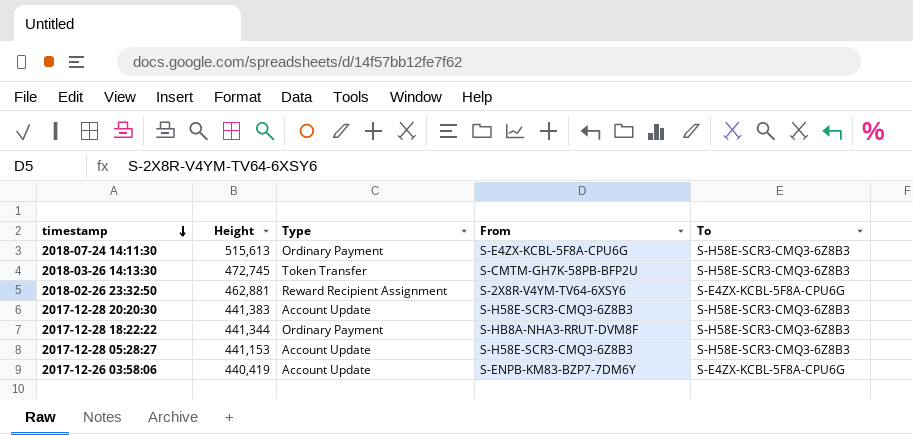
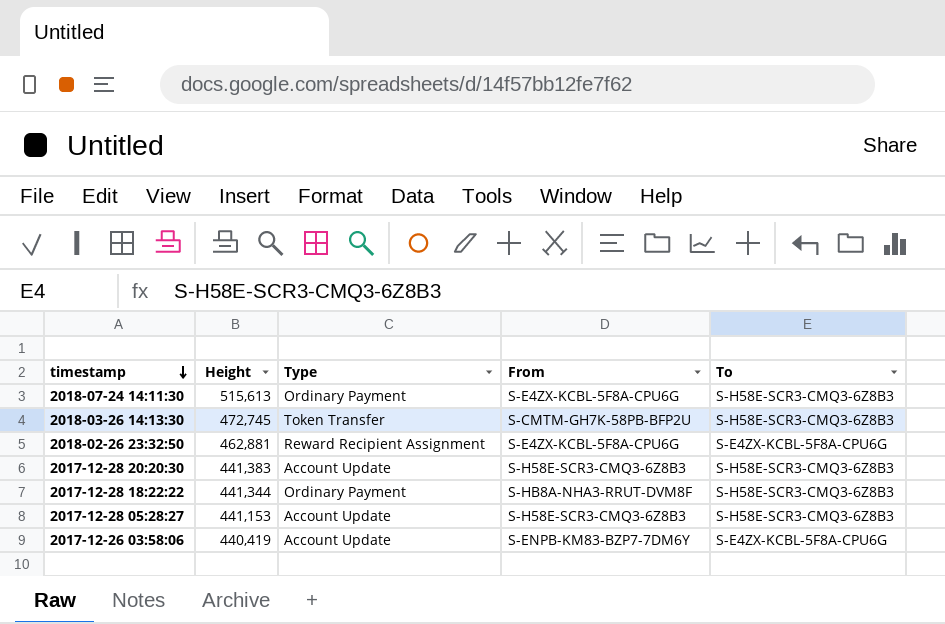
2018-02-26 23:32:50 | From: S-2X8R-V4YM-TV64-6XSY6 -> S-E4ZX-KCBL-5F8A-CPU6G

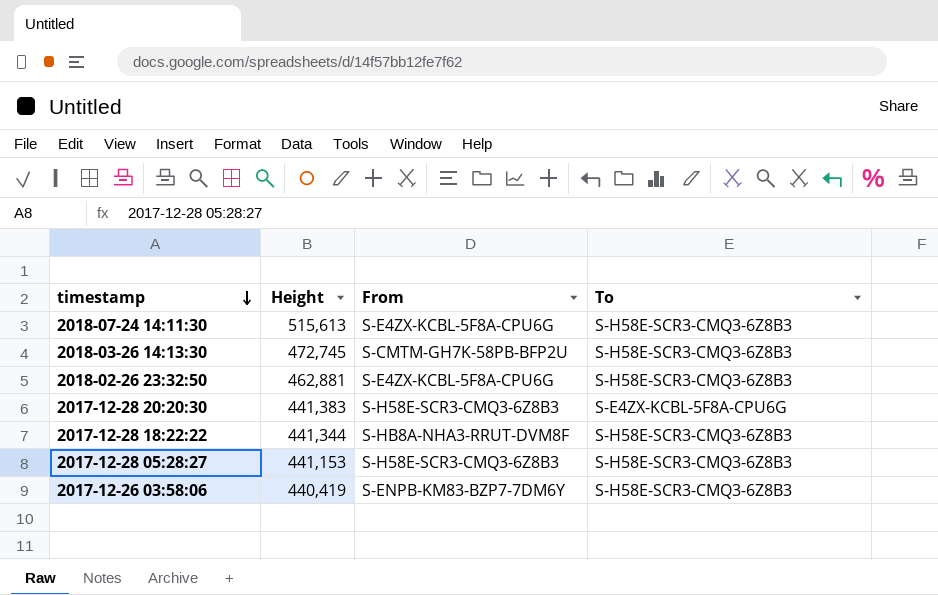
column Type | position: 3 -> none
2018-02-26 23:32:50 | To: S-E4ZX-KCBL-5F8A-CPU6G -> S-H58E-SCR3-CMQ3-6Z8B3
2017-12-28 20:20:30 | To: S-H58E-SCR3-CMQ3-6Z8B3 -> S-E4ZX-KCBL-5F8A-CPU6G
2017-12-26 03:58:06 | To: S-E4ZX-KCBL-5F8A-CPU6G -> S-H58E-SCR3-CMQ3-6Z8B3

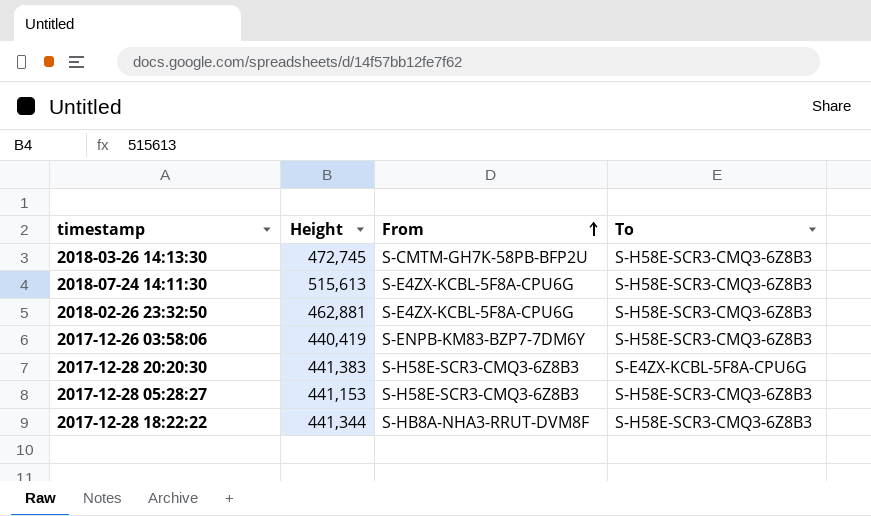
row order: timestamp descending -> From ascending

